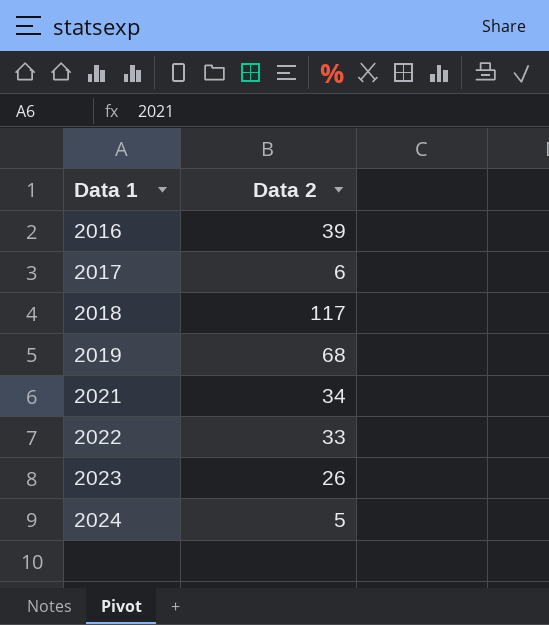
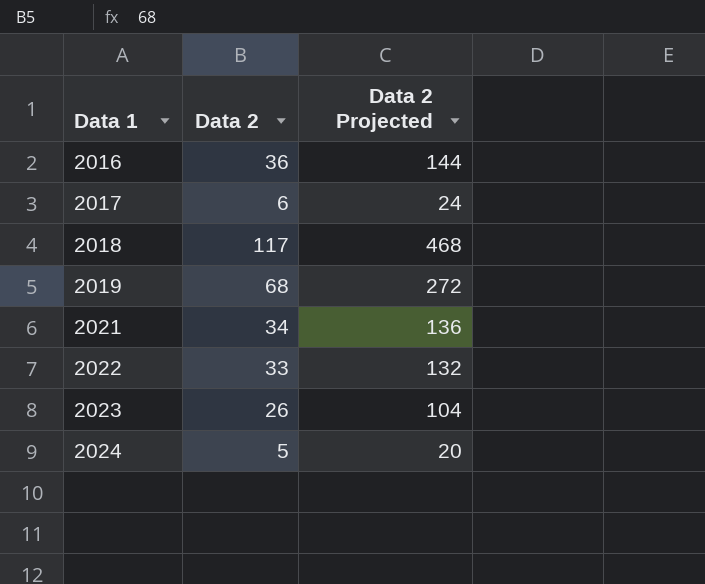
column Data 2 Projected | formula: none -> [Data 2] * 4
2016 | Data 2: 39 -> 36

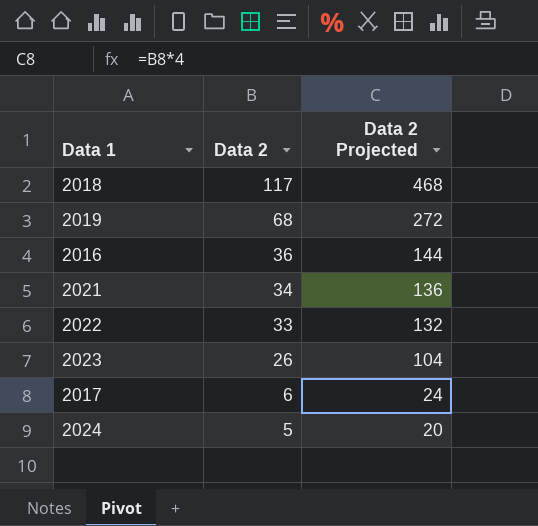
row order: Data 1 ascending -> Data 2 descending

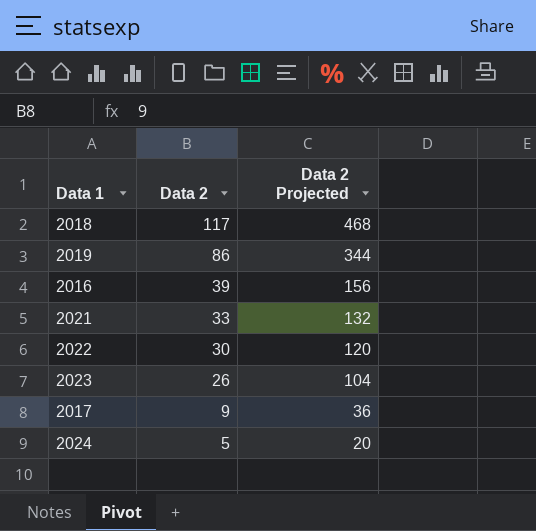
2019 | Data 2: 68 -> 86
2019 | Data 2 Projected: 272 -> 344
2016 | Data 2: 36 -> 39
2016 | Data 2 Projected: 144 -> 156
2021 | Data 2: 34 -> 33
2021 | Data 2 Projected: 136 -> 132
2022 | Data 2: 33 -> 30
2022 | Data 2 Projected: 132 -> 120
2017 | Data 2: 6 -> 9
2017 | Data 2 Projected: 24 -> 36

